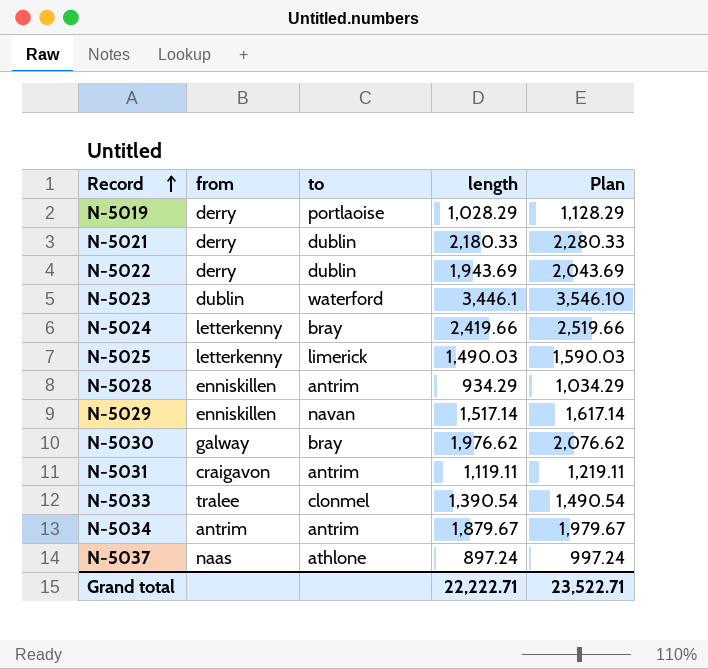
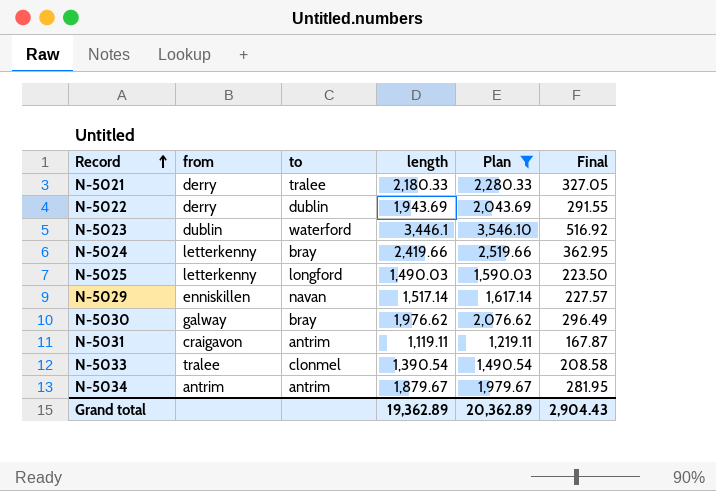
filter: none -> Plan >= 1,219.11
column Final | formula: none -> [length] * 0.15
N-5021 | to: dublin -> tralee
N-5025 | to: limerick -> longford
Grand total | length: 22,222.71 -> 19,362.89
Grand total | Plan: 23,522.71 -> 20,362.89

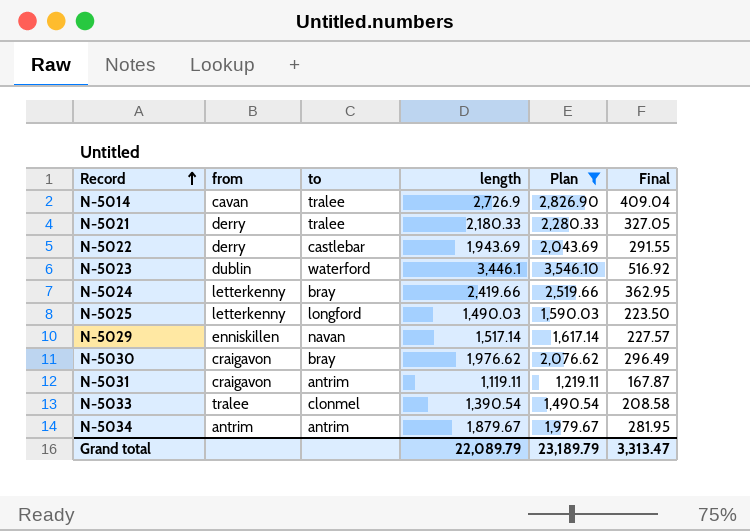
row N-5014: none -> cavan | tralee | 2,726.9 | 2,826.90 | 409.04
N-5022 | to: dublin -> castlebar
N-5030 | from: galway -> craigavon
Grand total | length: 19,362.89 -> 22,089.79
Grand total | Plan: 20,362.89 -> 23,189.79
Grand total | Final: 2,904.43 -> 3,313.47

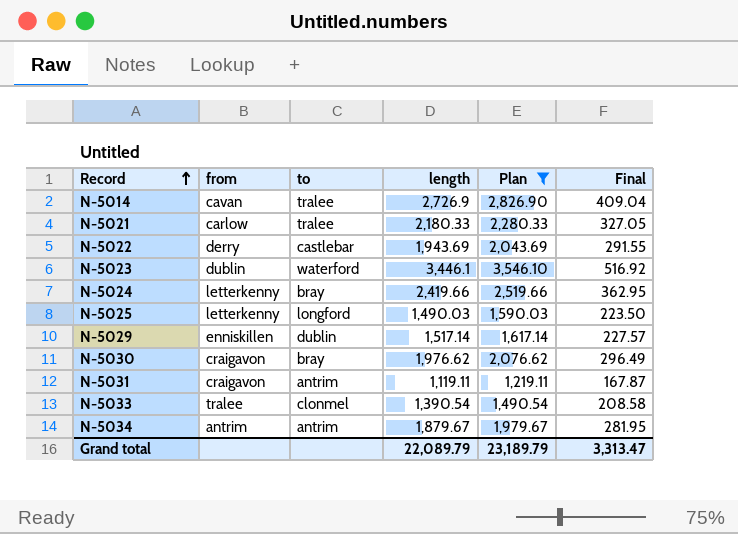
N-5021 | from: derry -> carlow
N-5029 | to: navan -> dublin

